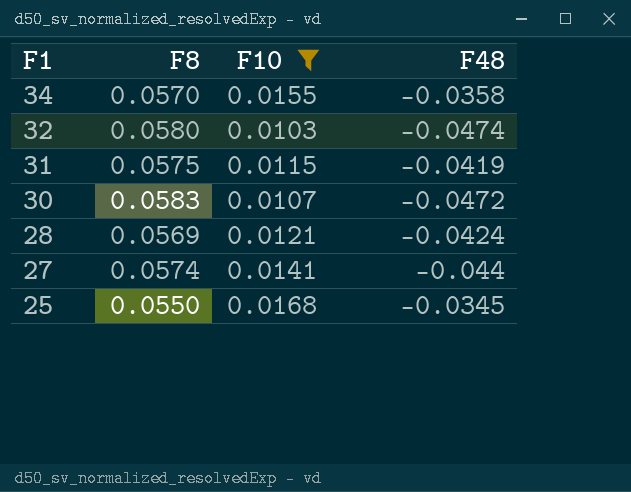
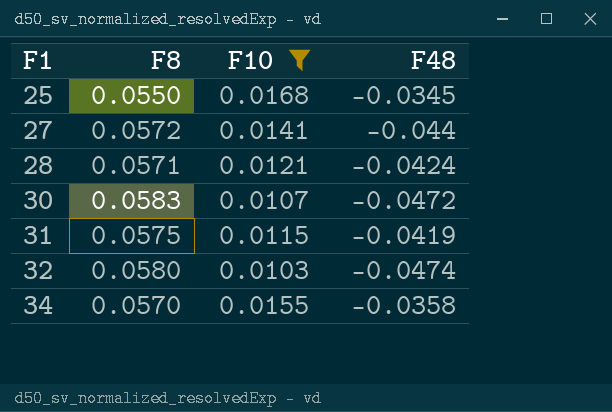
row order: F1 descending -> F1 ascending
27 | F8: 0.0574 -> 0.0572
28 | F8: 0.0569 -> 0.0571

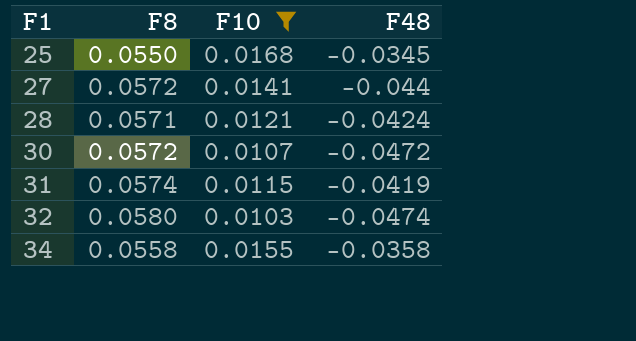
30 | F8: 0.0583 -> 0.0572
31 | F8: 0.0575 -> 0.0574
34 | F8: 0.0570 -> 0.0558

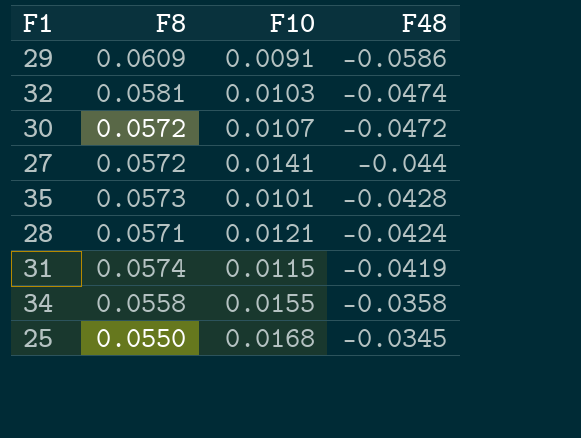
filter: F10 >= 0.0103 -> none
row order: F1 ascending -> F48 ascending
32 | F8: 0.0580 -> 0.0581

